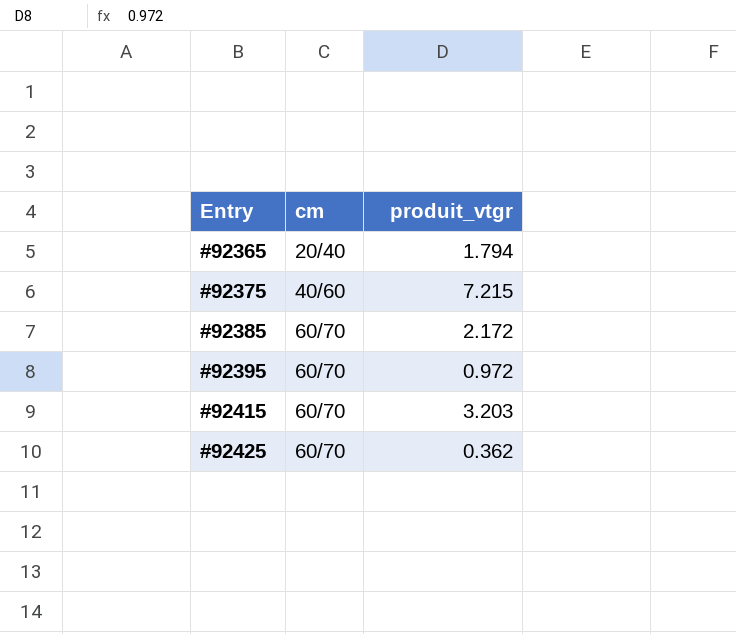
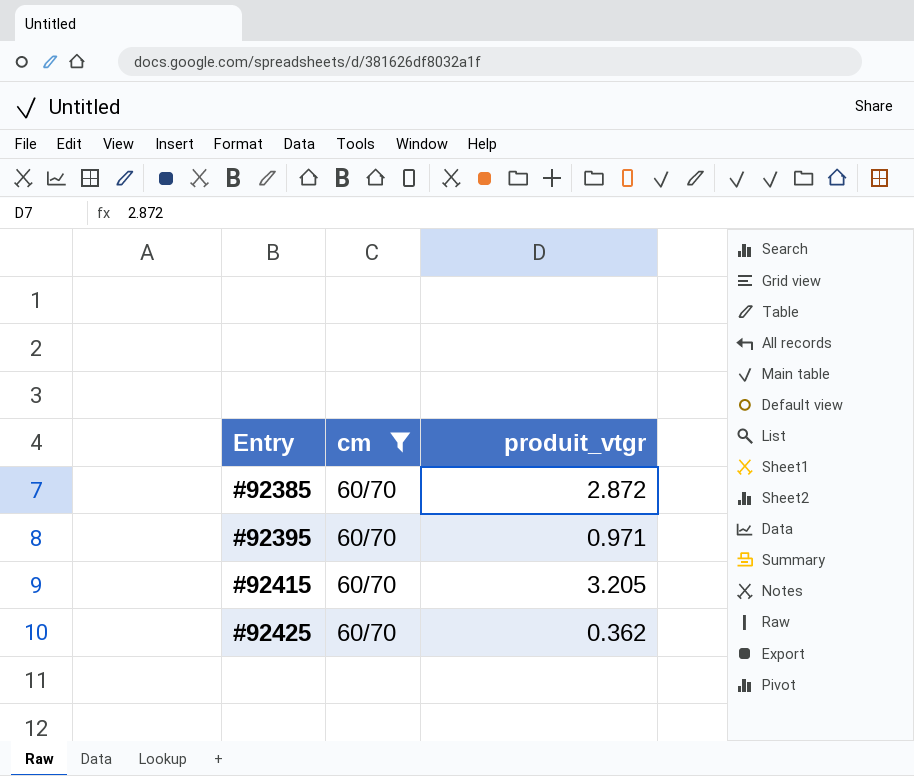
filter: none -> cm = 60/70
#92385 | produit_vtgr: 2.172 -> 2.872
#92395 | produit_vtgr: 0.972 -> 0.971
#92415 | produit_vtgr: 3.203 -> 3.205

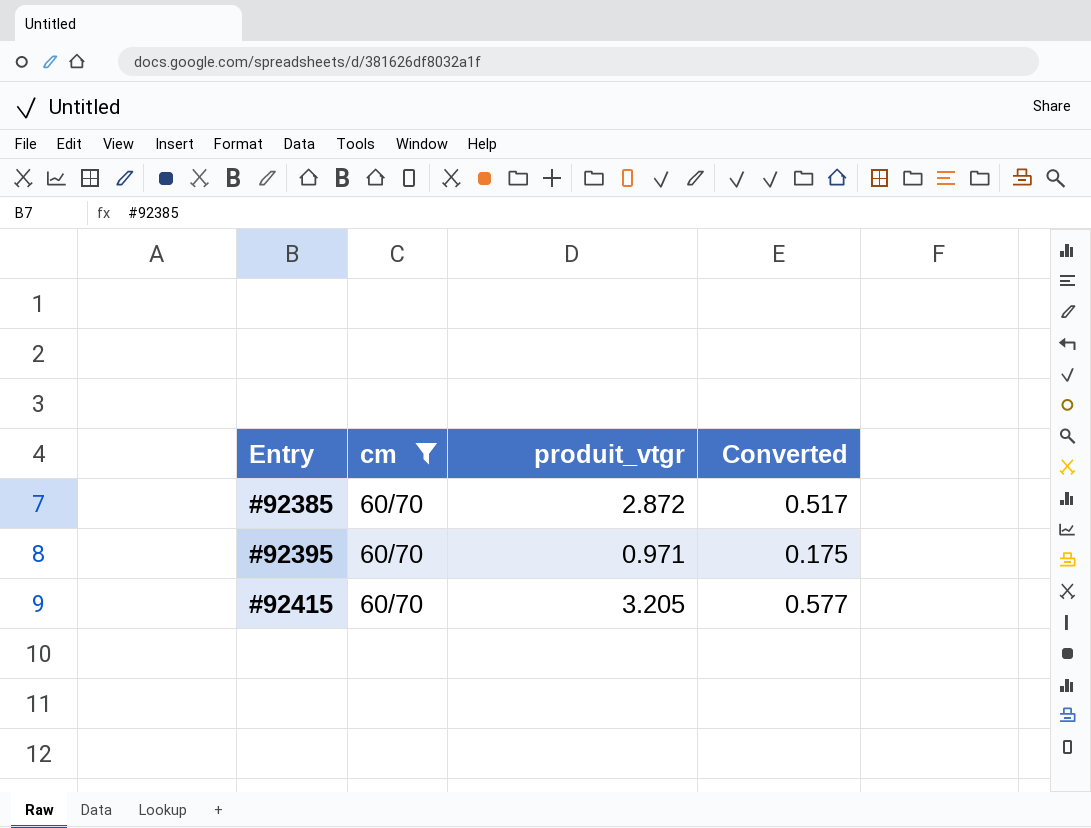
column Converted | formula: none -> [produit_vtgr] * 0.18
row #92425: 60/70 | 0.362 -> none

